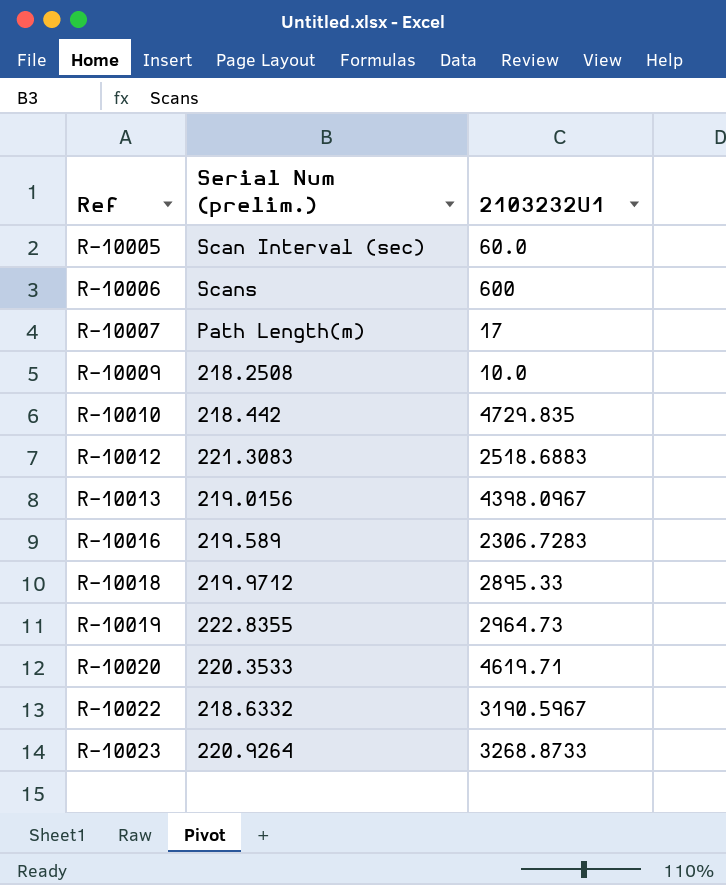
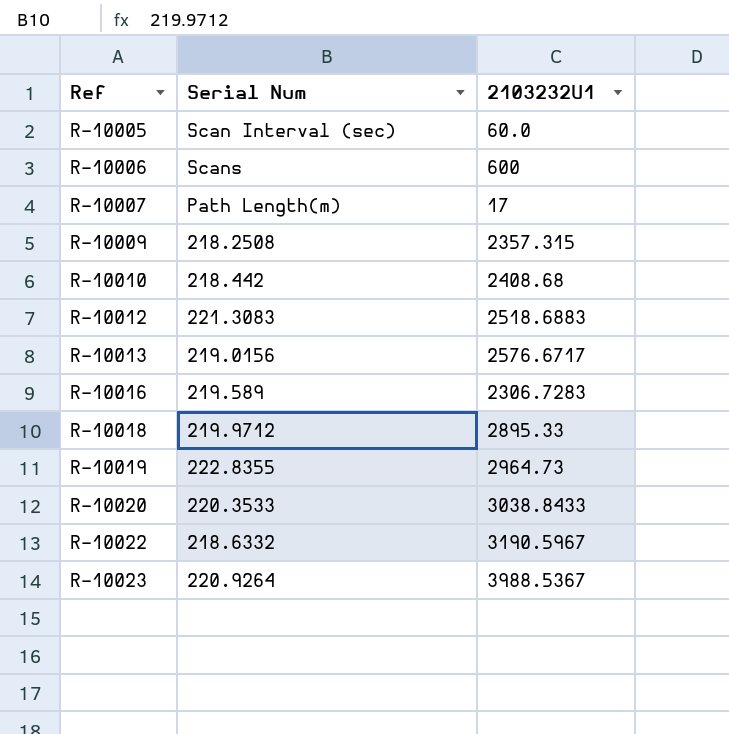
column name: Serial Num (prelim.) -> Serial Num
R-10009 | 2103232U1: 10.0 -> 2357.315
R-10010 | 2103232U1: 4729.835 -> 2408.68
R-10013 | 2103232U1: 4398.0967 -> 2576.6717
R-10020 | 2103232U1: 4619.71 -> 3038.8433
R-10023 | 2103232U1: 3268.8733 -> 3988.5367

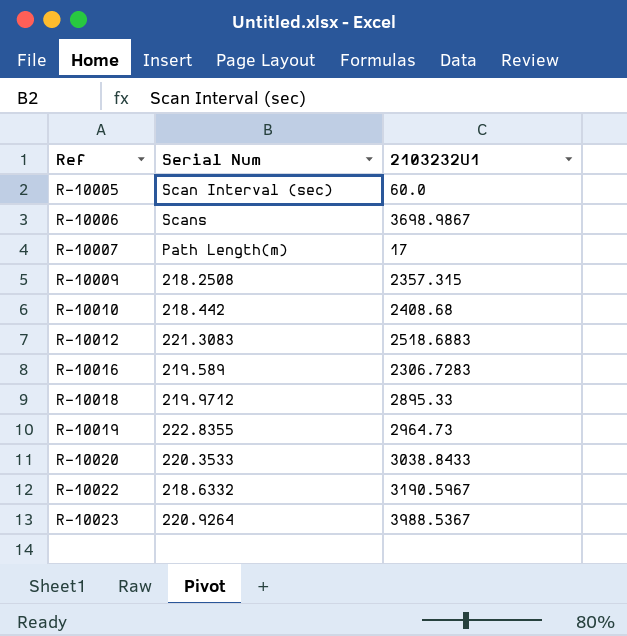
row R-10013: 219.0156 | 2576.6717 -> none
R-10006 | 2103232U1: 600 -> 3698.9867

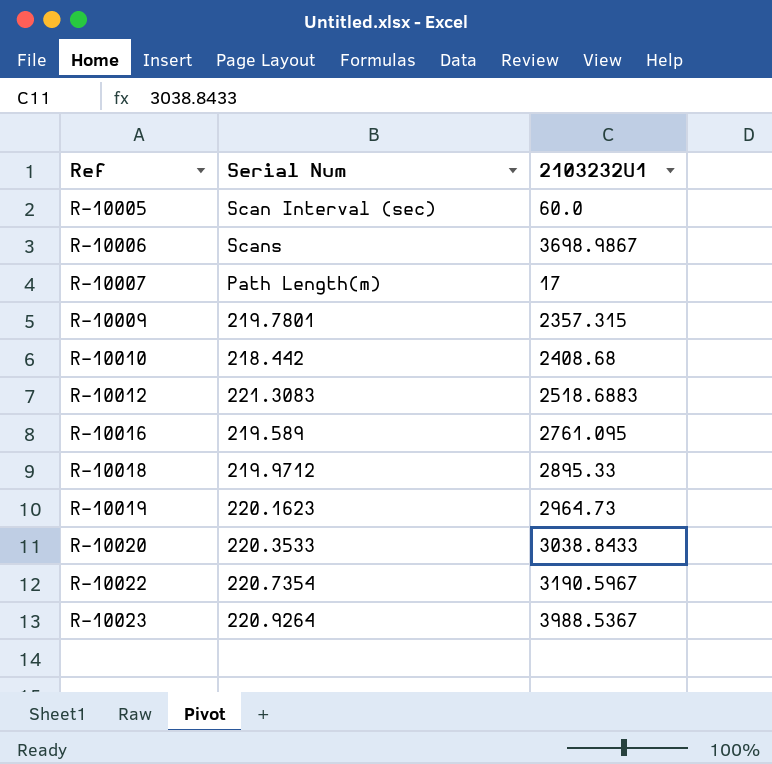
R-10009 | Serial Num: 218.2508 -> 219.7801
R-10016 | 2103232U1: 2306.7283 -> 2761.095
R-10019 | Serial Num: 222.8355 -> 220.1623
R-10022 | Serial Num: 218.6332 -> 220.7354

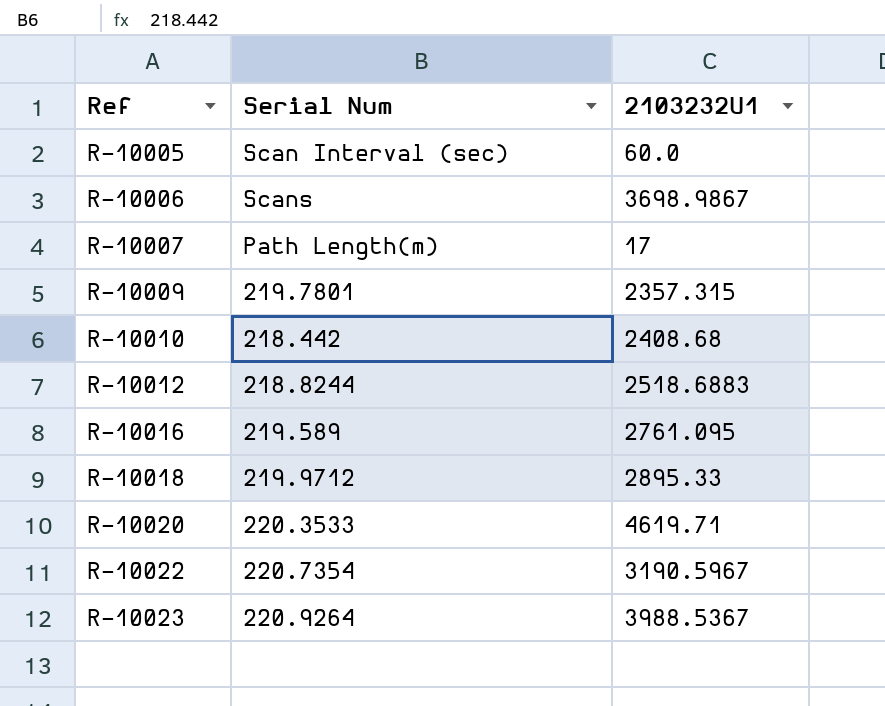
row R-10019: 220.1623 | 2964.73 -> none
R-10012 | Serial Num: 221.3083 -> 218.8244
R-10020 | 2103232U1: 3038.8433 -> 4619.71

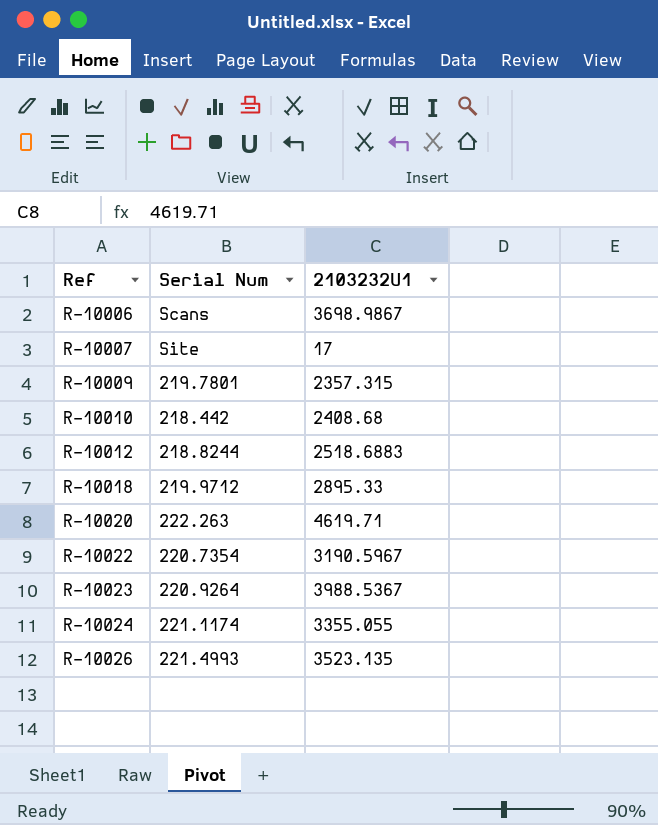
row R-10005: Scan Interval (sec) | 60.0 -> none
row R-10016: 219.589 | 2761.095 -> none
R-10007 | Serial Num: Path Length(m) -> Site
R-10020 | Serial Num: 220.3533 -> 222.263
row R-10024: none -> 221.1174 | 3355.055
row R-10026: none -> 221.4993 | 3523.135

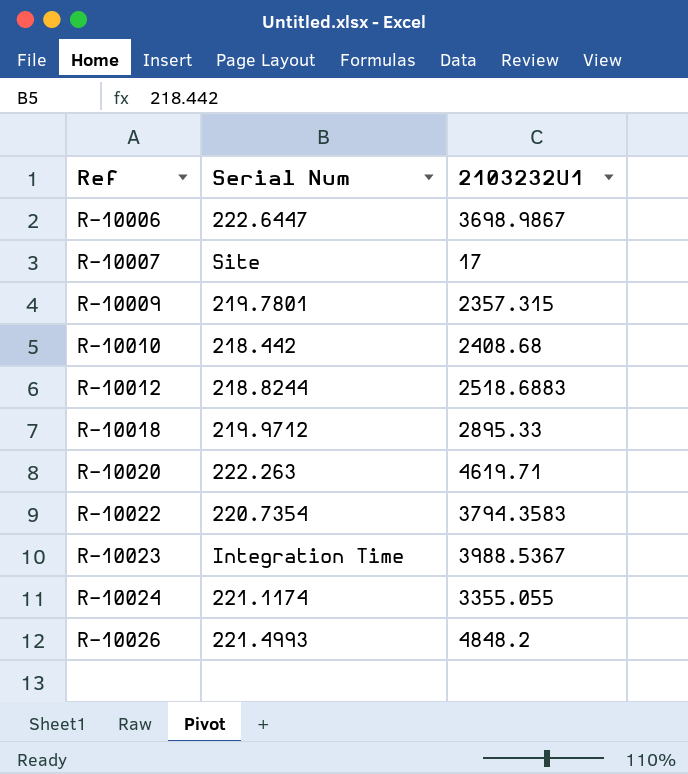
R-10006 | Serial Num: Scans -> 222.6447
R-10022 | 2103232U1: 3190.5967 -> 3794.3583
R-10023 | Serial Num: 220.9264 -> Integration Time
R-10026 | 2103232U1: 3523.135 -> 4848.2

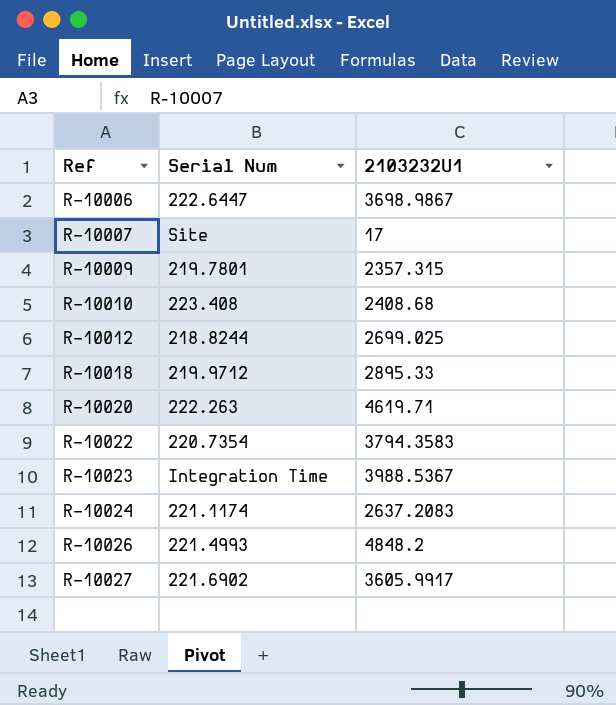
R-10010 | Serial Num: 218.442 -> 223.408
R-10012 | 2103232U1: 2518.6883 -> 2699.025
R-10024 | 2103232U1: 3355.055 -> 2637.2083
row R-10027: none -> 221.6902 | 3605.9917

